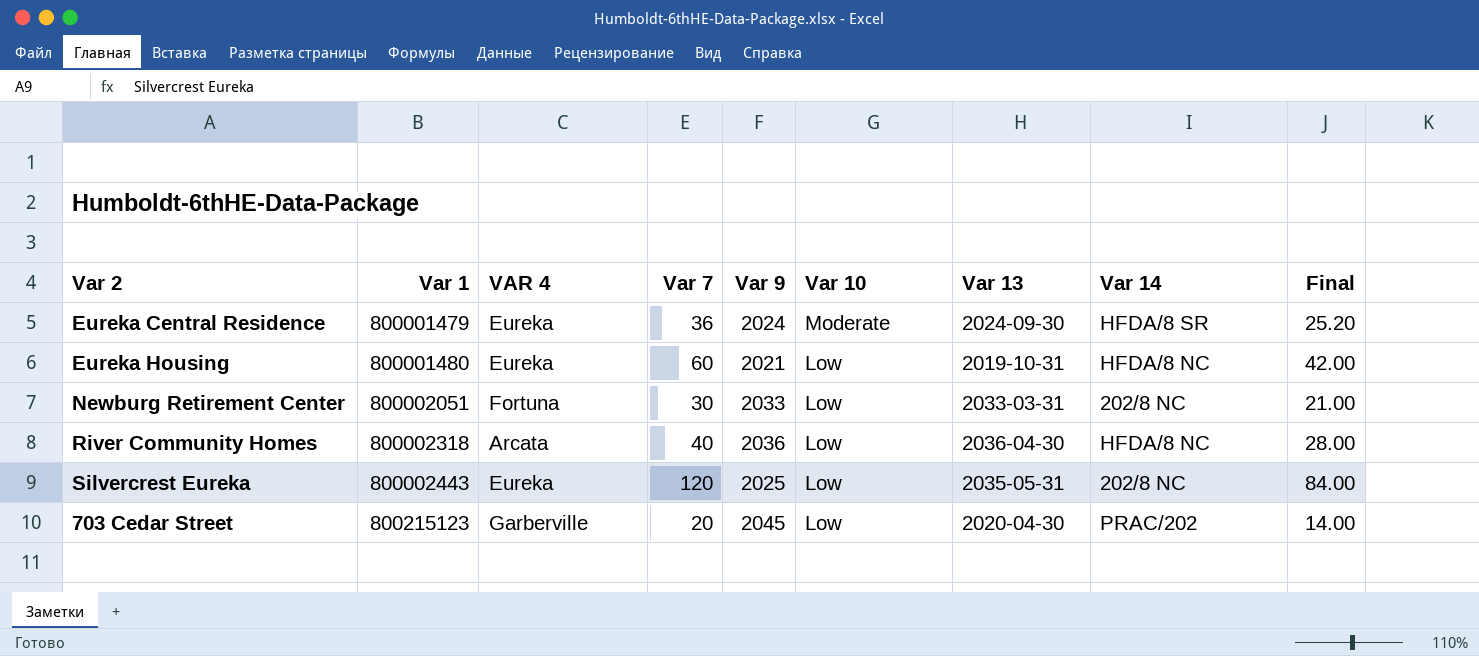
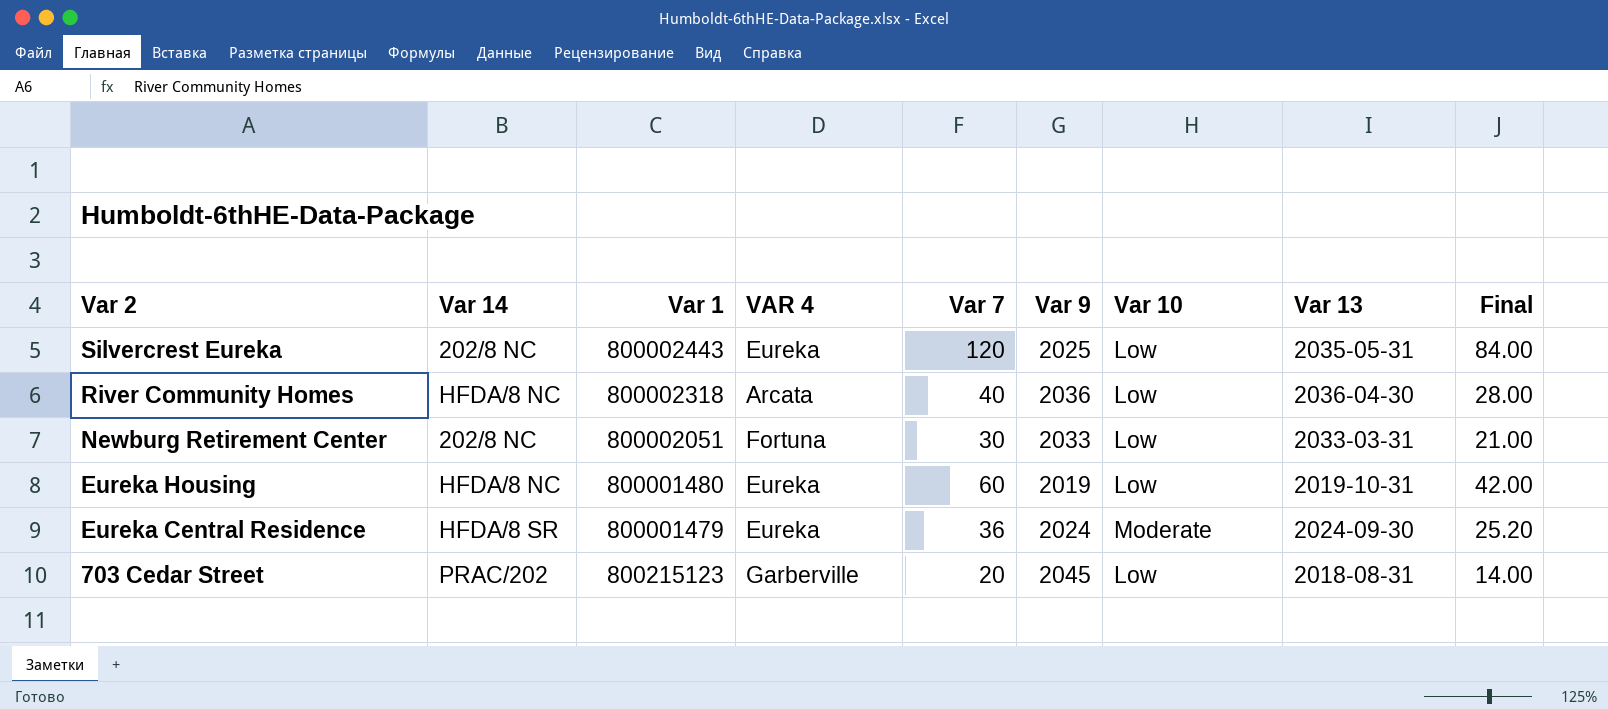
row order: Var 1 ascending -> Var 2 descending
column Var 14 | position: 8 -> 2
Eureka Housing | Var 9: 2021 -> 2019
703 Cedar Street | Var 13: 2020-04-30 -> 2018-08-31

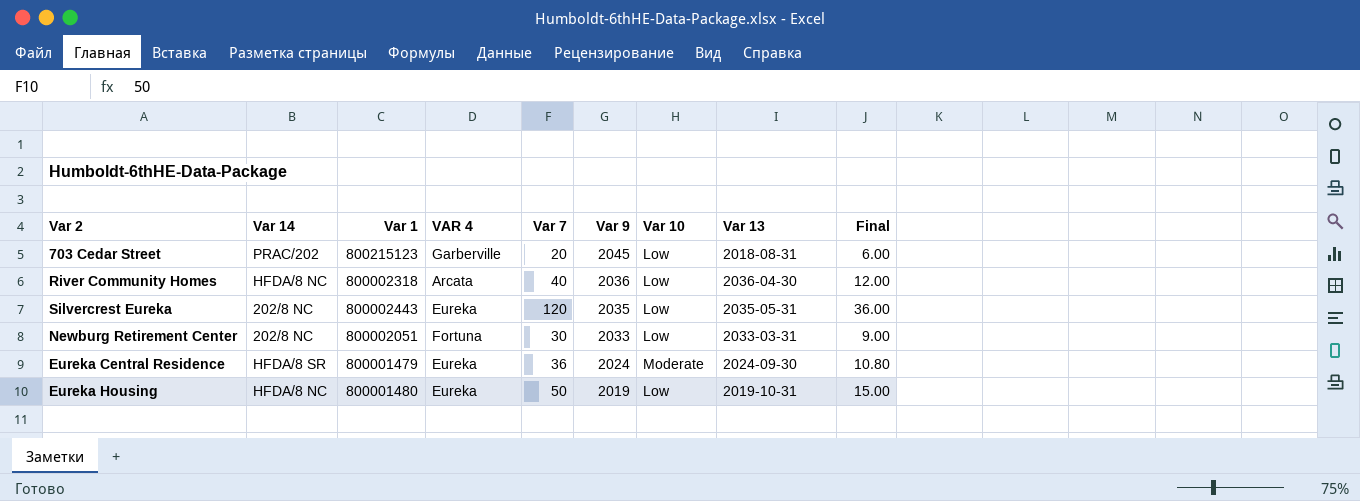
row order: Var 2 descending -> Var 9 descending
column Final | formula: [Var 7] * 0.7 -> [Var 7] * 0.3
Silvercrest Eureka | Var 9: 2025 -> 2035
Eureka Housing | Var 7: 60 -> 50

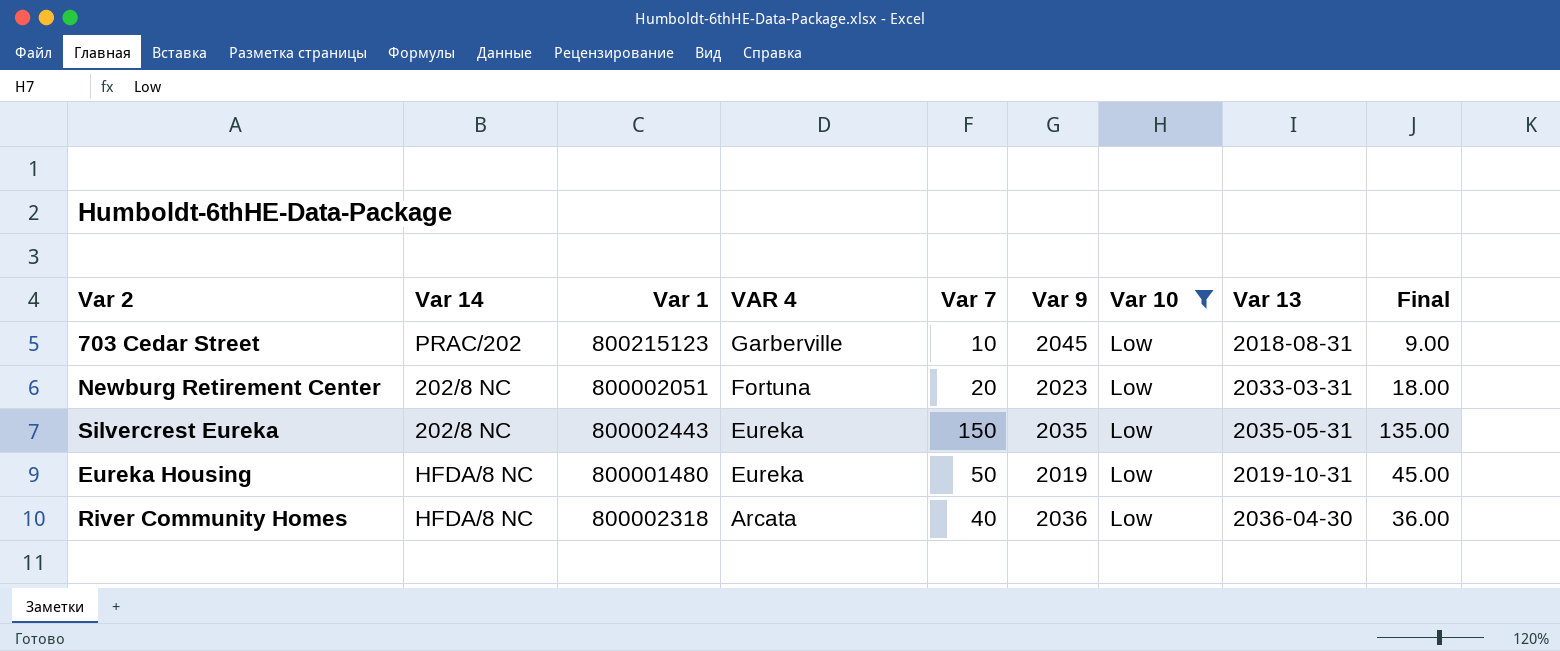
filter: none -> Var 10 = Low
row order: Var 9 descending -> VAR 4 descending
column Final | formula: [Var 7] * 0.3 -> [Var 7] * 0.9
703 Cedar Street | Var 7: 20 -> 10
Newburg Retirement Center | Var 7: 30 -> 20
Newburg Retirement Center | Var 9: 2033 -> 2023
Silvercrest Eureka | Var 7: 120 -> 150

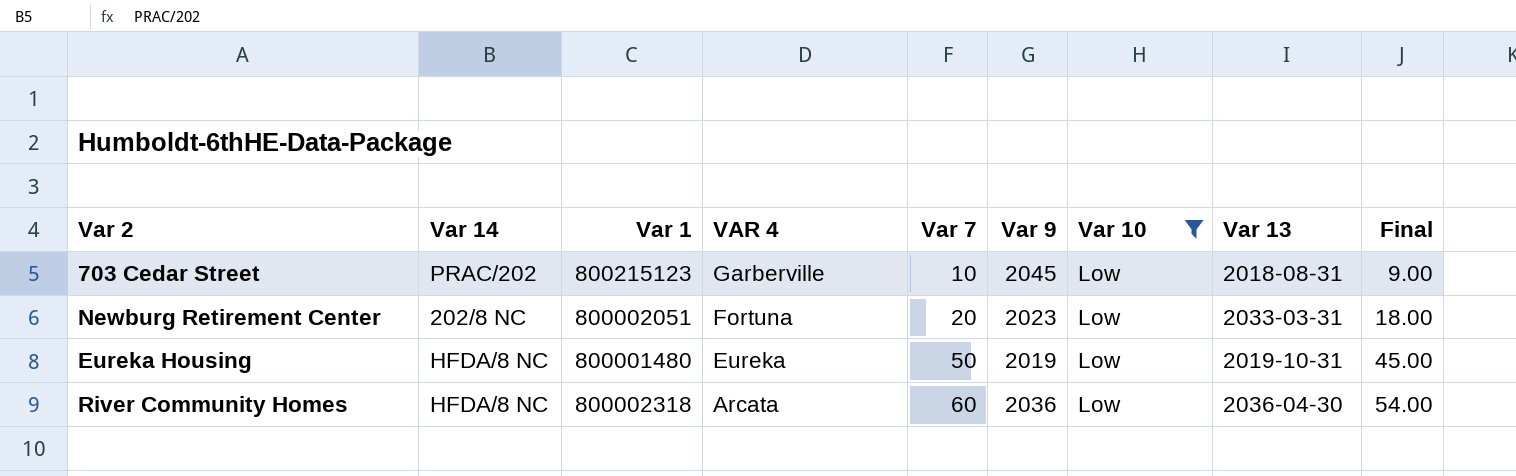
row Silvercrest Eureka: 202/8 NC | 800002443 | Eureka | 150 | 2035 | Low | 2035-05-31 | 135.00 -> none
River Community Homes | Var 7: 40 -> 60
River Community Homes | Final: 36.00 -> 54.00

